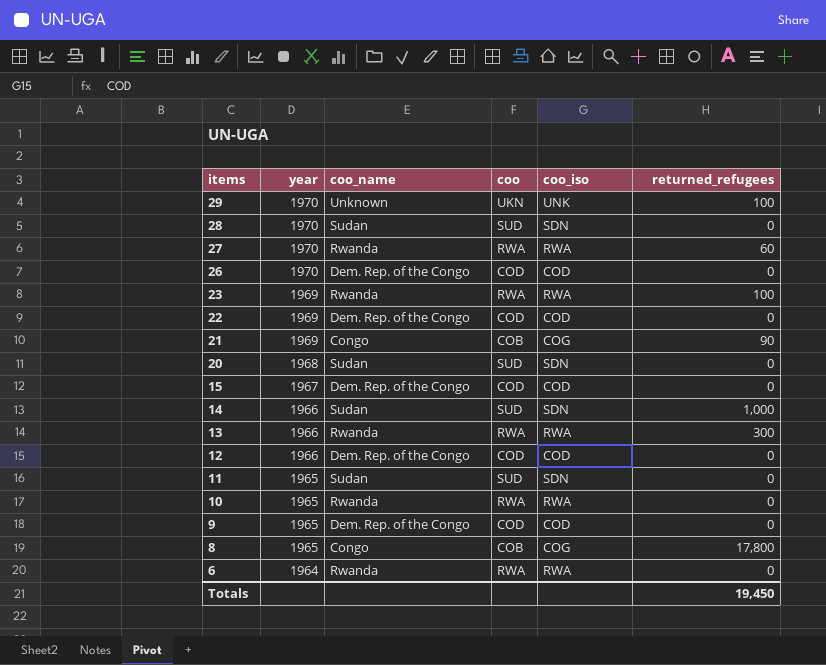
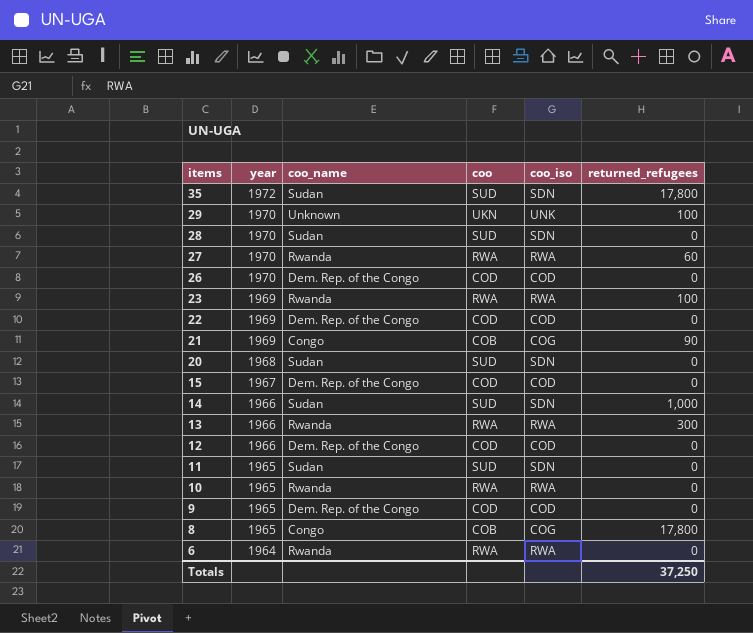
row 35: none -> 1972 | Sudan | SUD | SDN | 17,800
Totals | returned_refugees: 19,450 -> 37,250

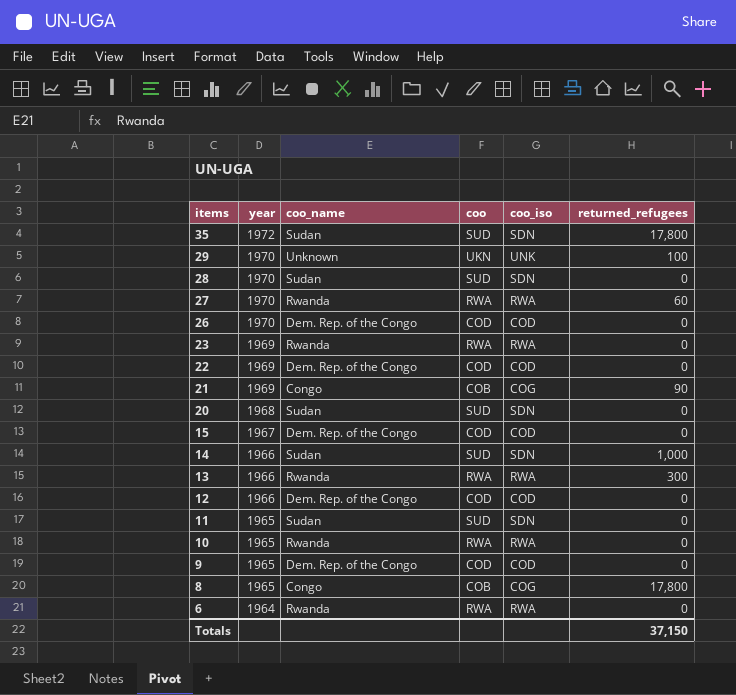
23 | returned_refugees: 100 -> 0
Totals | returned_refugees: 37,250 -> 37,150

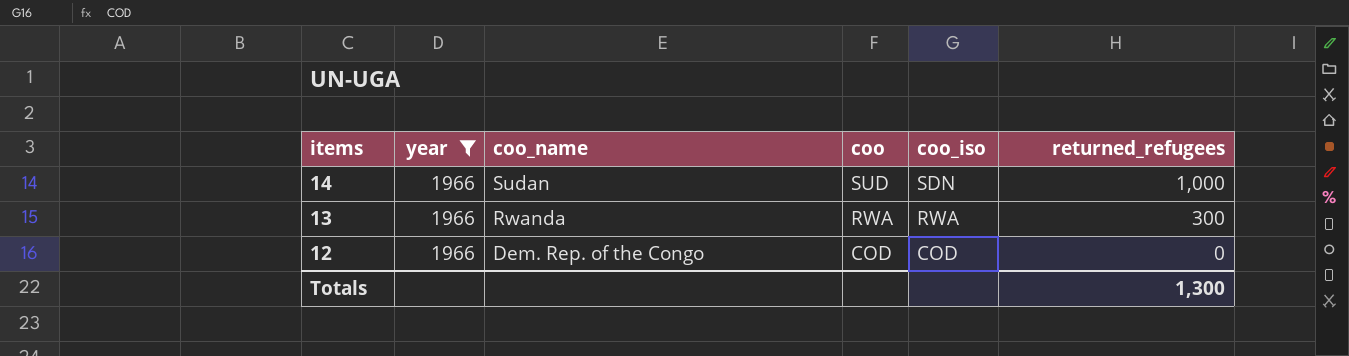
filter: none -> year = 1966
Totals | returned_refugees: 37,150 -> 1,300

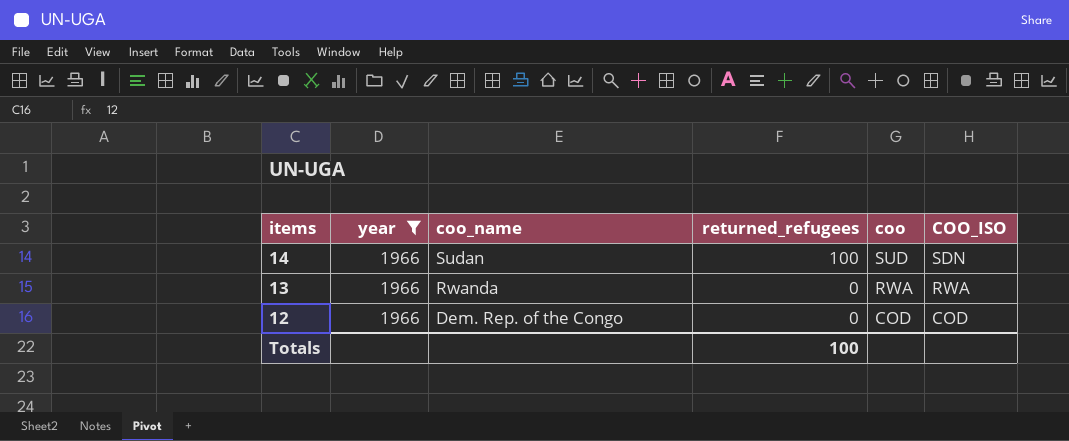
column returned_refugees | position: 6 -> 4
column name: coo_iso -> COO_ISO
14 | returned_refugees: 1,000 -> 100
13 | returned_refugees: 300 -> 0
Totals | returned_refugees: 1,300 -> 100

